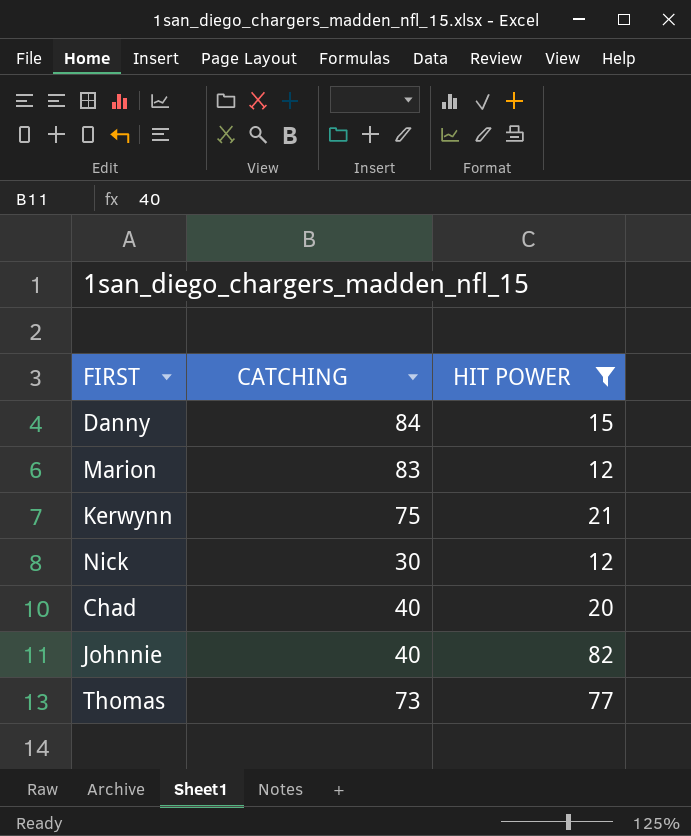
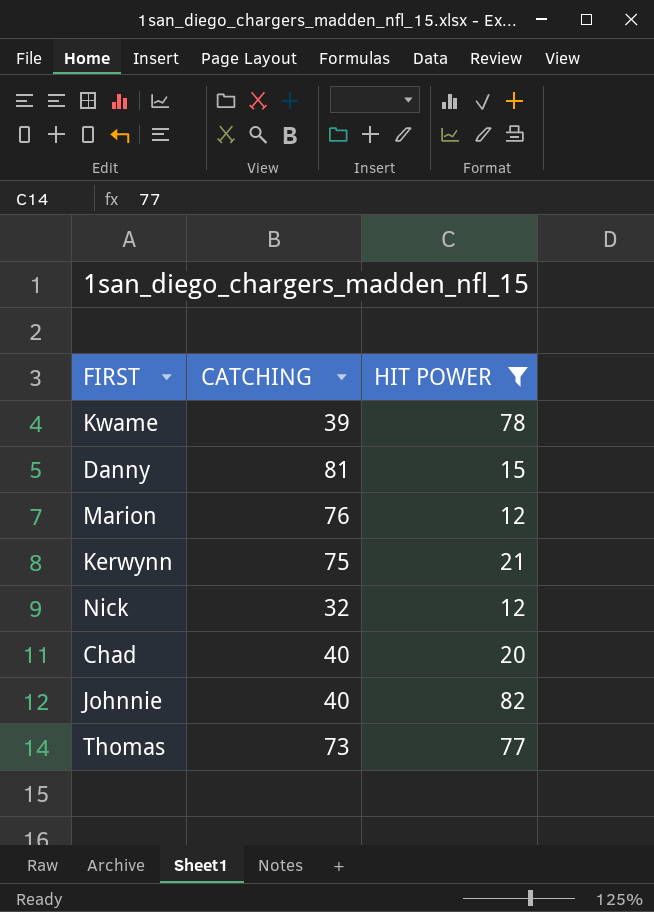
row Kwame: none -> 39 | 78
Danny | CATCHING: 84 -> 81
Marion | CATCHING: 83 -> 76
Nick | CATCHING: 30 -> 32

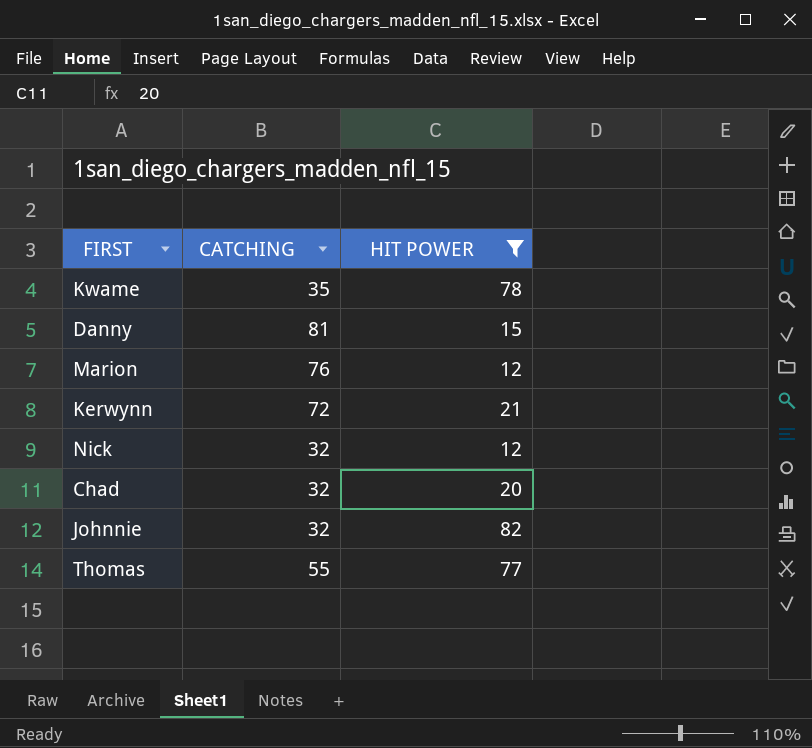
Kwame | CATCHING: 39 -> 35
Kerwynn | CATCHING: 75 -> 72
Chad | CATCHING: 40 -> 32
Johnnie | CATCHING: 40 -> 32
Thomas | CATCHING: 73 -> 55

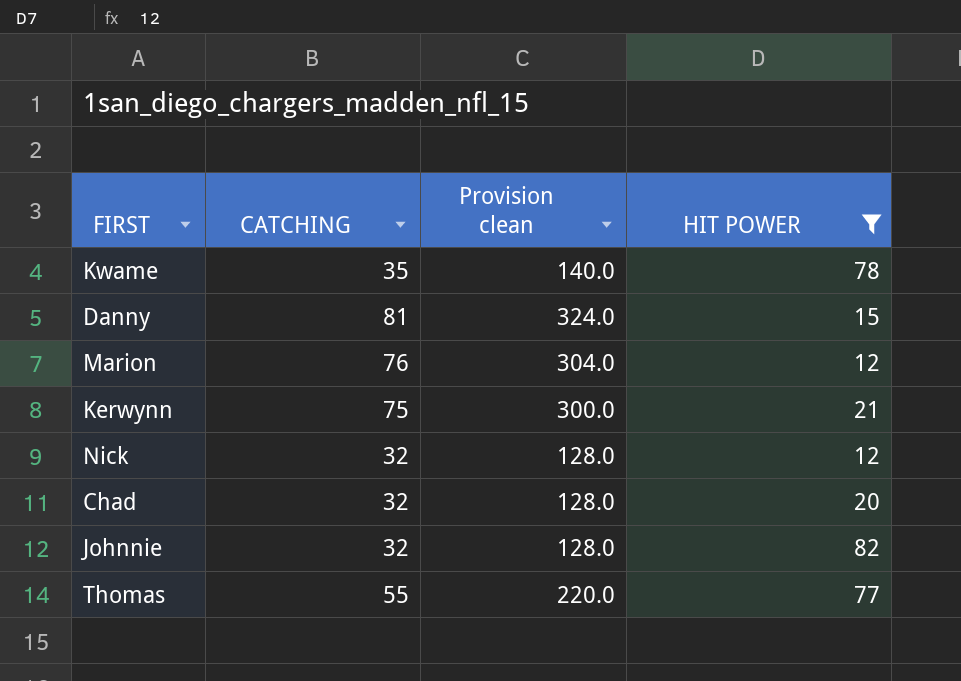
column Provision clean | formula: none -> [CATCHING] * 4
Kerwynn | CATCHING: 72 -> 75

